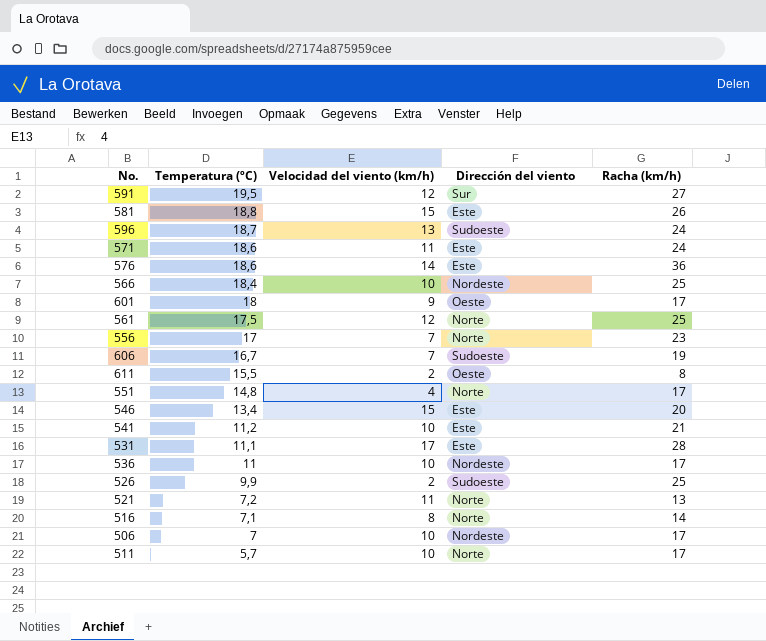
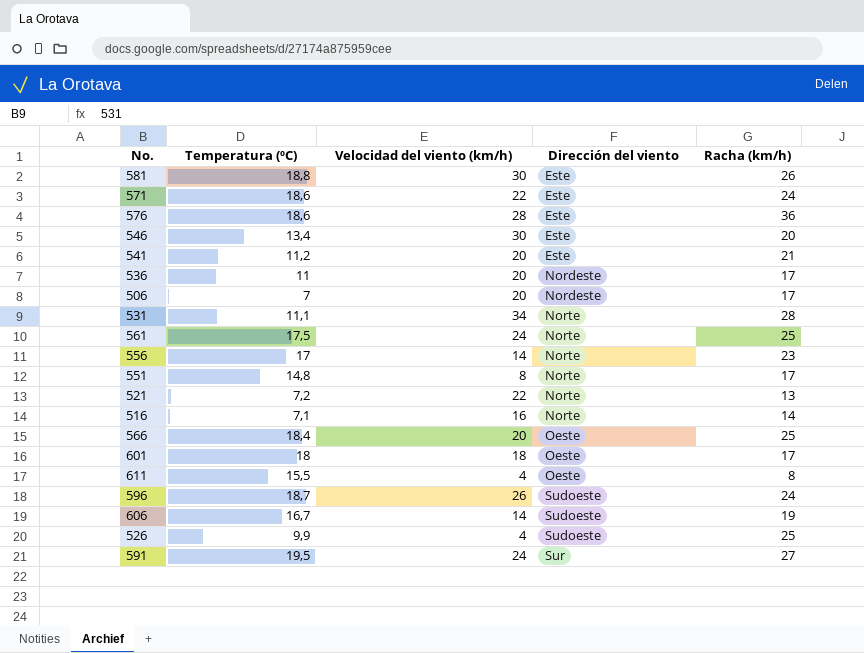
row order: Temperatura (ºC) descending -> Dirección del viento ascending
row 511: 5,7 | 10 | Norte | 17 -> none
581 | Velocidad del viento (km/h): 15 -> 30
571 | Velocidad del viento (km/h): 11 -> 22
576 | Velocidad del viento (km/h): 14 -> 28
546 | Velocidad del viento (km/h): 15 -> 30
541 | Velocidad del viento (km/h): 10 -> 20
536 | Velocidad del viento (km/h): 10 -> 20
506 | Velocidad del viento (km/h): 10 -> 20
531 | Velocidad del viento (km/h): 17 -> 34
531 | Dirección del viento: Este -> Norte
561 | Velocidad del viento (km/h): 12 -> 24
556 | Velocidad del viento (km/h): 7 -> 14
551 | Velocidad del viento (km/h): 4 -> 8
521 | Velocidad del viento (km/h): 11 -> 22
516 | Velocidad del viento (km/h): 8 -> 16
566 | Velocidad del viento (km/h): 10 -> 20
566 | Dirección del viento: Nordeste -> Oeste
601 | Velocidad del viento (km/h): 9 -> 18
611 | Velocidad del viento (km/h): 2 -> 4
596 | Velocidad del viento (km/h): 13 -> 26
606 | Velocidad del viento (km/h): 7 -> 14
526 | Velocidad del viento (km/h): 2 -> 4
591 | Velocidad del viento (km/h): 12 -> 24

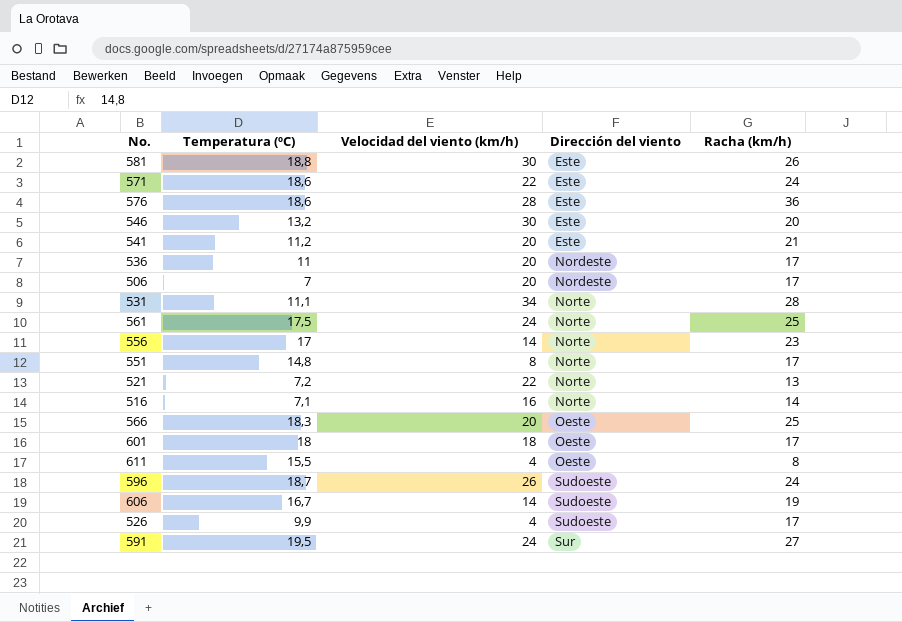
546 | Temperatura (ºC): 13,4 -> 13,2
566 | Temperatura (ºC): 18,4 -> 18,3
526 | Racha (km/h): 25 -> 17

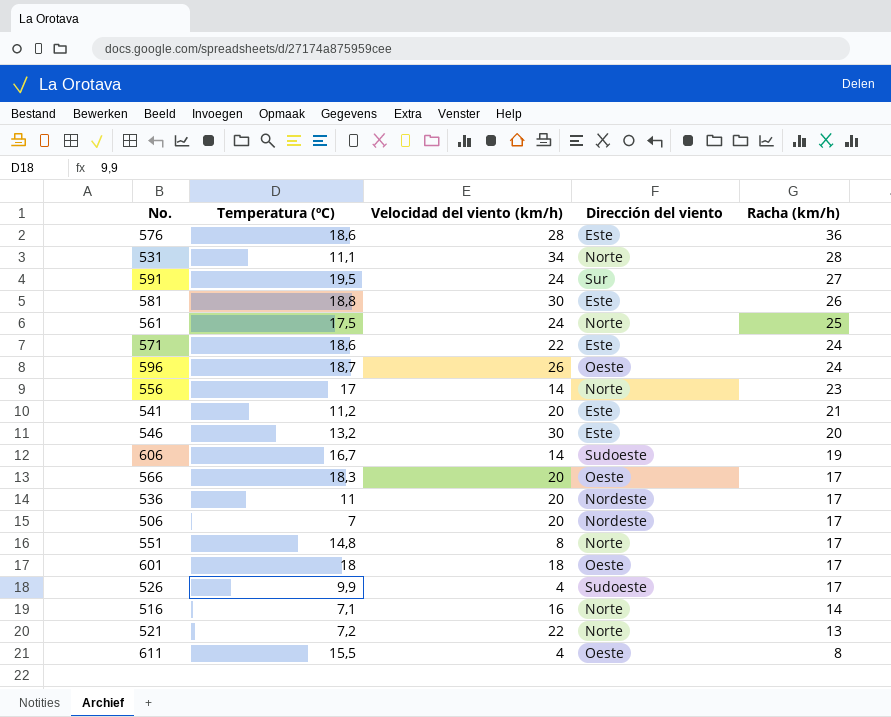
row order: Dirección del viento ascending -> Racha (km/h) descending
596 | Dirección del viento: Sudoeste -> Oeste
566 | Racha (km/h): 25 -> 17

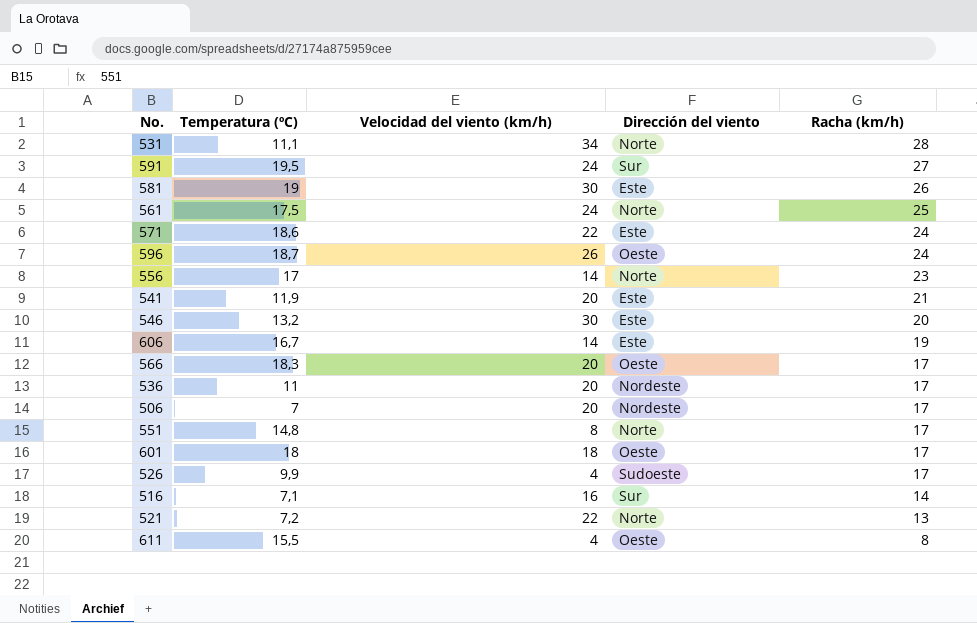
row 576: 18,6 | 28 | Este | 36 -> none
581 | Temperatura (ºC): 18,8 -> 19
541 | Temperatura (ºC): 11,2 -> 11,9
606 | Dirección del viento: Sudoeste -> Este
516 | Dirección del viento: Norte -> Sur

